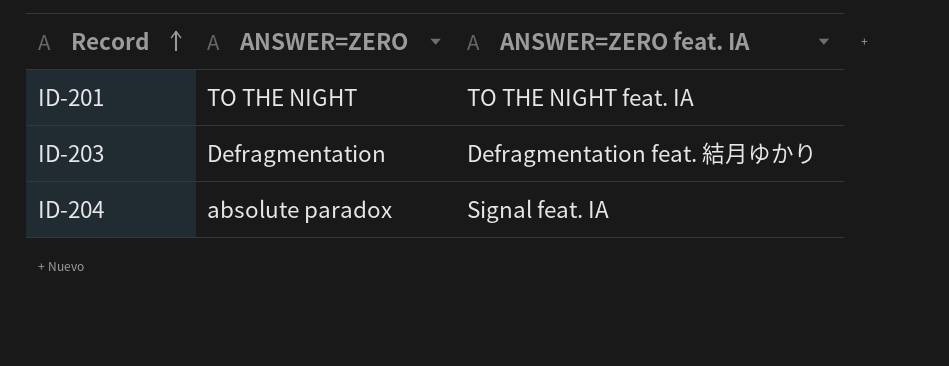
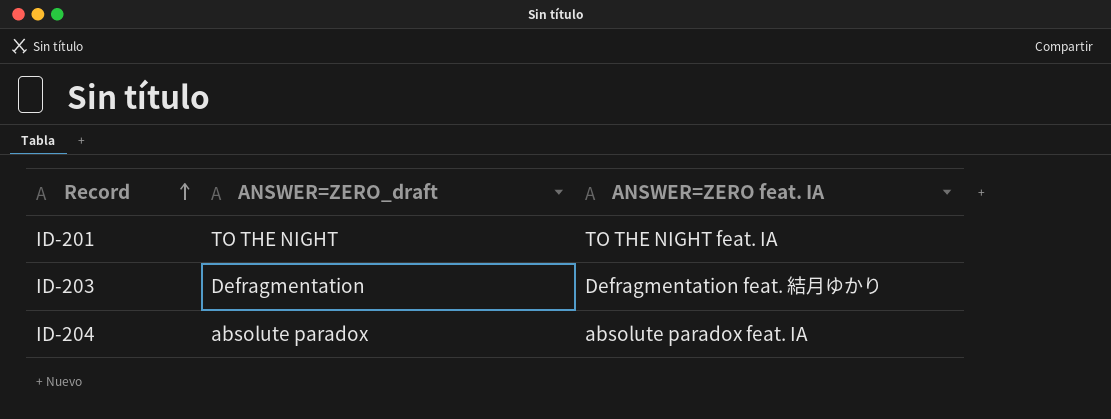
column name: ANSWER=ZERO -> ANSWER=ZERO_draft
ID-204 | ANSWER=ZERO feat. IA: Signal feat. IA -> absolute paradox feat. IA

